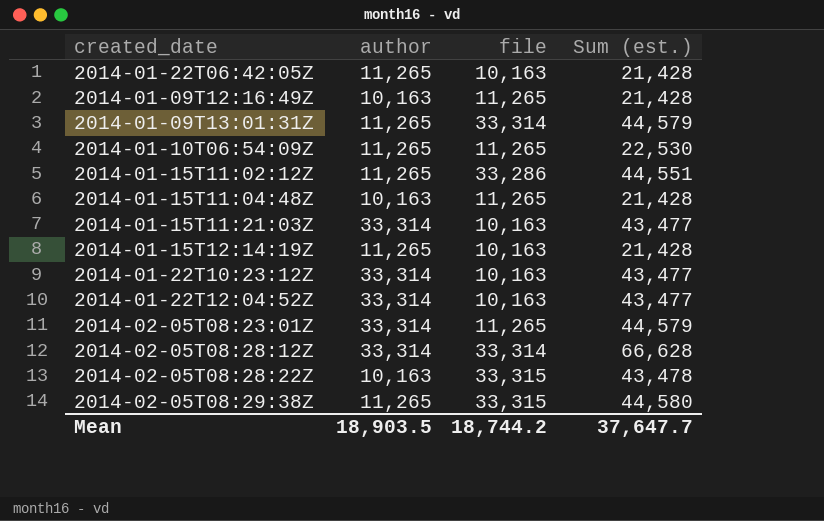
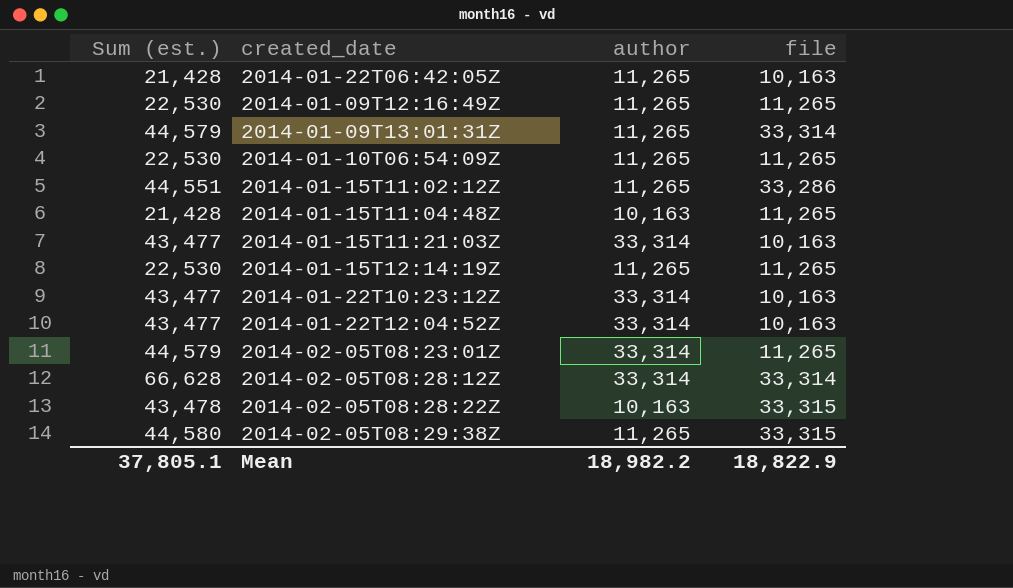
column Sum (est.) | position: 4 -> 1
2014-01-09T12:16:49Z | Sum (est.): 21,428 -> 22,530
2014-01-09T12:16:49Z | author: 10,163 -> 11,265
2014-01-15T12:14:19Z | Sum (est.): 21,428 -> 22,530
2014-01-15T12:14:19Z | file: 10,163 -> 11,265
Mean | Sum (est.): 37,647.7 -> 37,805.1
Mean | author: 18,903.5 -> 18,982.2
Mean | file: 18,744.2 -> 18,822.9

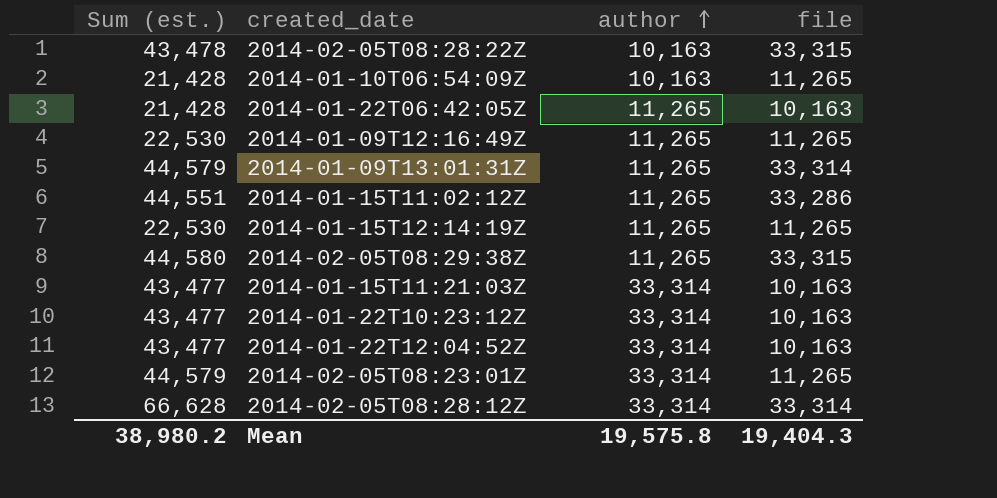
row order: none -> author ascending
row 2014-01-15T11:04:48Z: 21,428 | 10,163 | 11,265 -> none
2014-01-10T06:54:09Z | Sum (est.): 22,530 -> 21,428
2014-01-10T06:54:09Z | author: 11,265 -> 10,163
Mean | Sum (est.): 37,805.1 -> 38,980.2
Mean | author: 18,982.2 -> 19,575.8
Mean | file: 18,822.9 -> 19,404.3

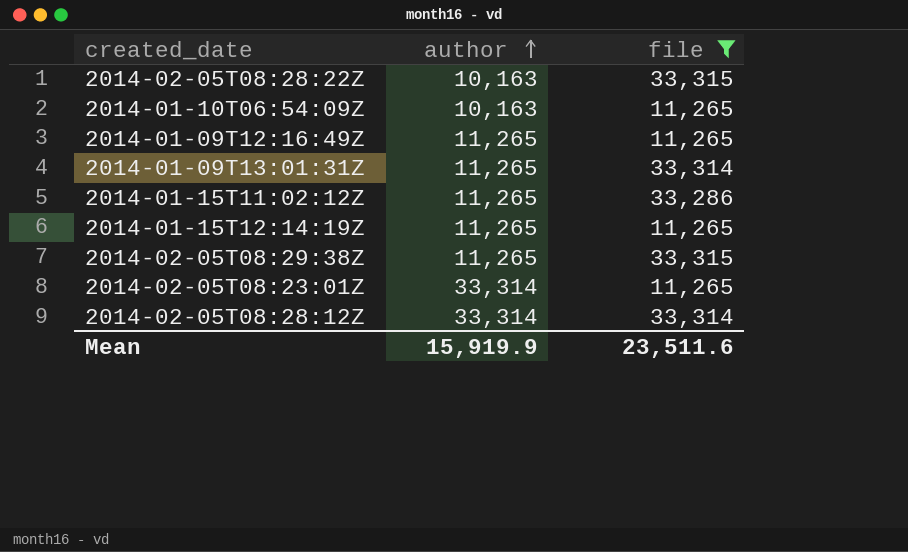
filter: none -> file != 10,163
column Sum (est.) | formula: [author] + [file] -> none
Mean | author: 19,575.8 -> 15,919.9
Mean | file: 19,404.3 -> 23,511.6

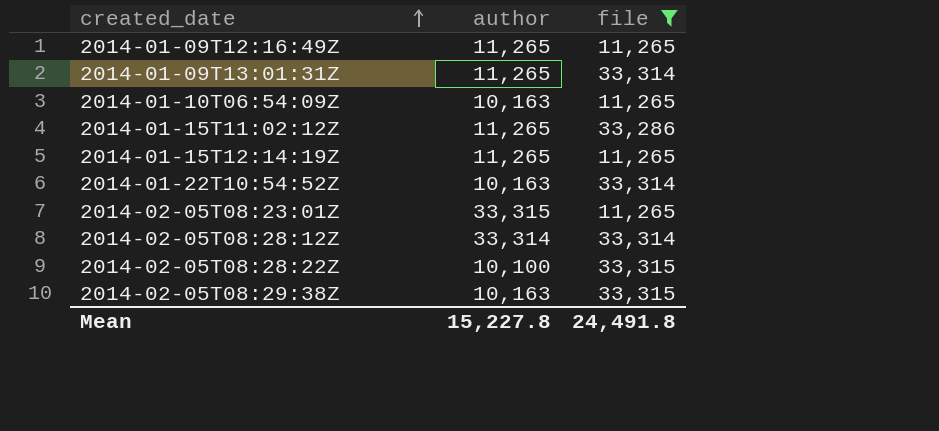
row order: author ascending -> created_date ascending
row 2014-01-22T10:54:52Z: none -> 10,163 | 33,314
2014-02-05T08:23:01Z | author: 33,314 -> 33,315
2014-02-05T08:28:22Z | author: 10,163 -> 10,100
2014-02-05T08:29:38Z | author: 11,265 -> 10,163
Mean | author: 15,919.9 -> 15,227.8
Mean | file: 23,511.6 -> 24,491.8

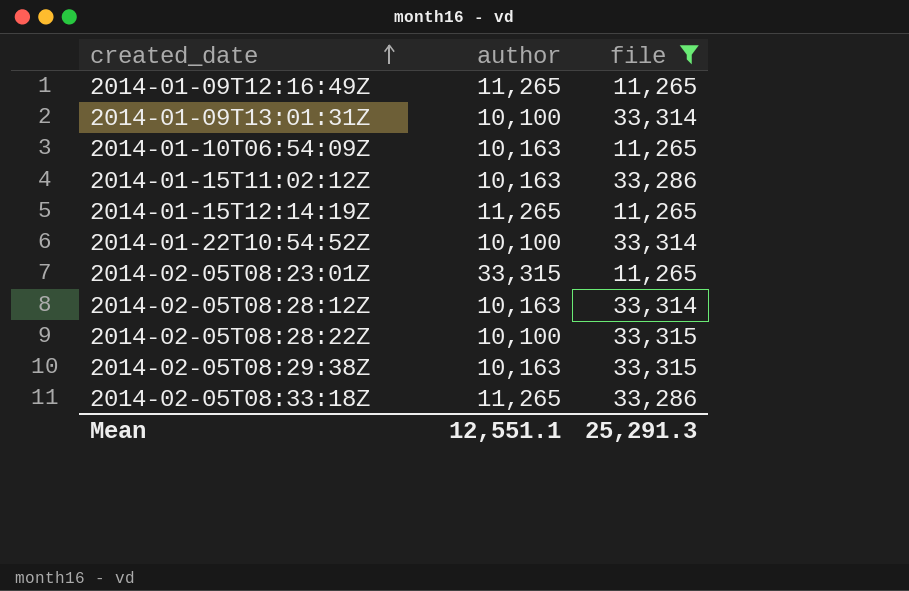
2014-01-09T13:01:31Z | author: 11,265 -> 10,100
2014-01-15T11:02:12Z | author: 11,265 -> 10,163
2014-01-22T10:54:52Z | author: 10,163 -> 10,100
2014-02-05T08:28:12Z | author: 33,314 -> 10,163
row 2014-02-05T08:33:18Z: none -> 11,265 | 33,286
Mean | author: 15,227.8 -> 12,551.1
Mean | file: 24,491.8 -> 25,291.3

